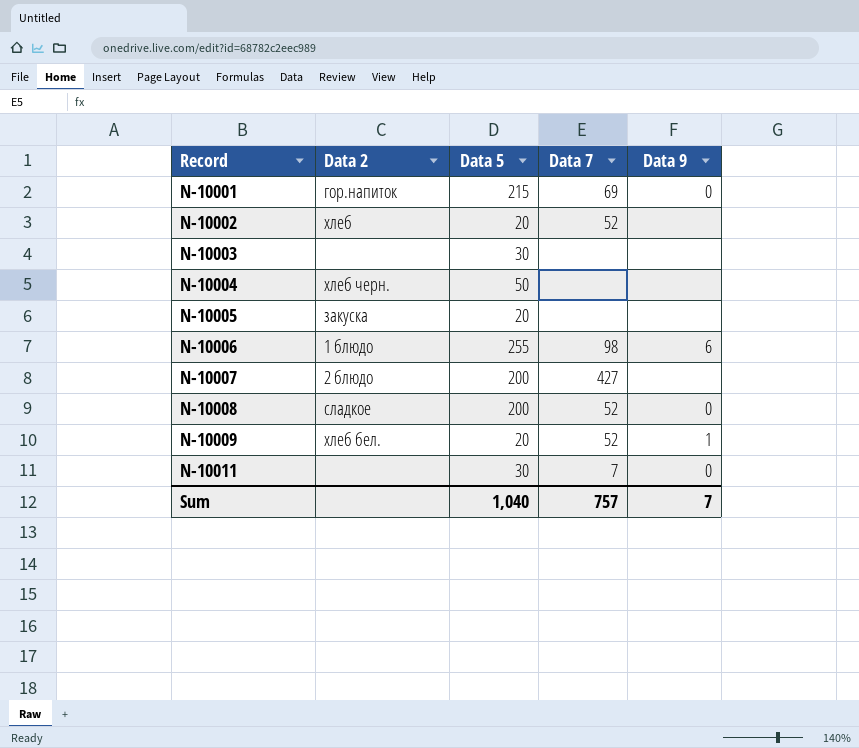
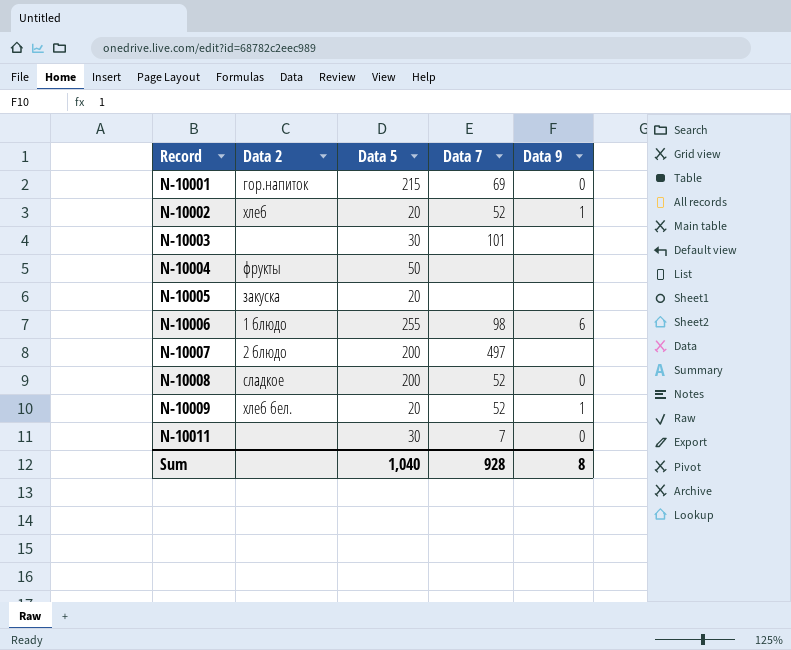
N-10002 | Data 9: none -> 1
N-10003 | Data 7: none -> 101
N-10004 | Data 2: хлеб черн. -> фрукты
N-10007 | Data 7: 427 -> 497
Sum | Data 7: 757 -> 928
Sum | Data 9: 7 -> 8

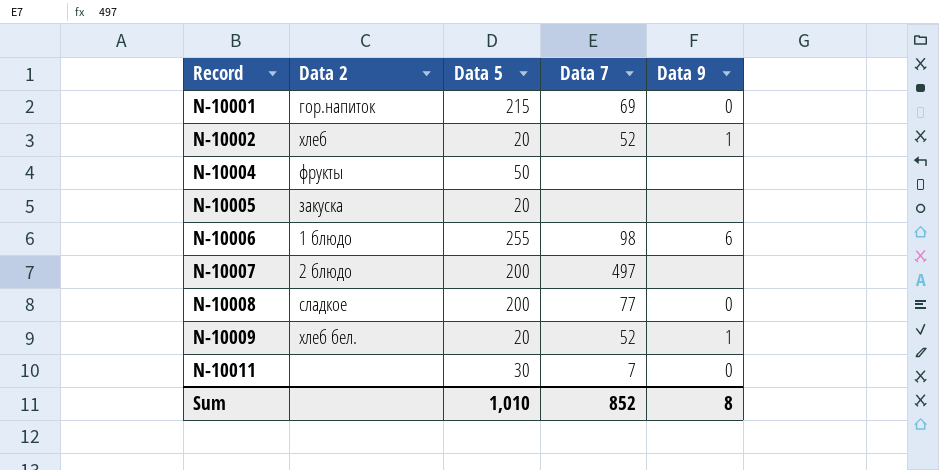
row N-10003: none | 30 | 101 | none -> none
N-10008 | Data 7: 52 -> 77
Sum | Data 5: 1,040 -> 1,010
Sum | Data 7: 928 -> 852

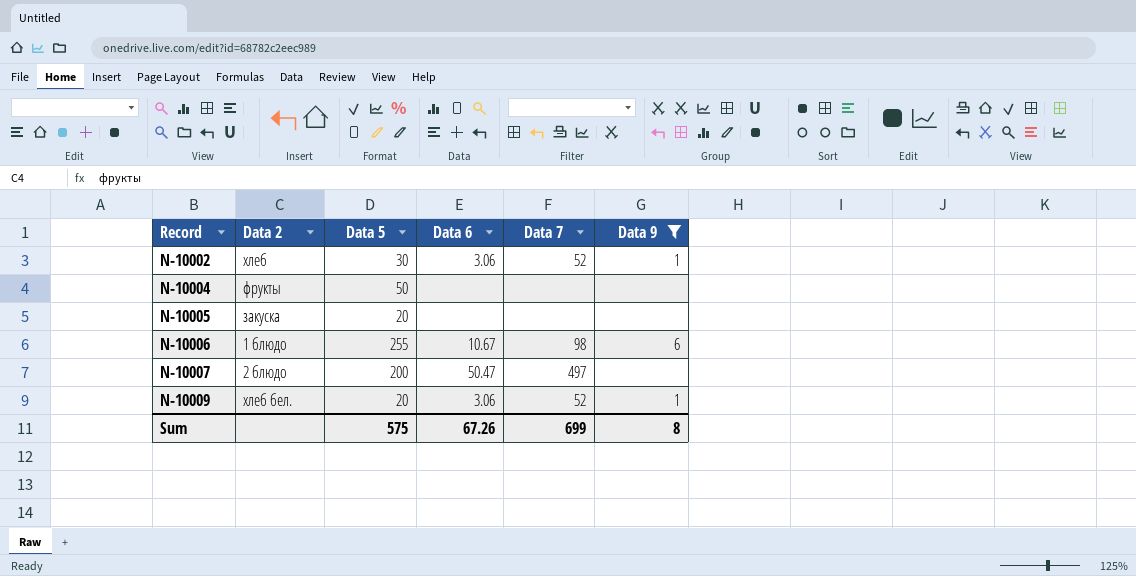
filter: none -> Data 9 != 0
column Data 6 | position: none -> 4
N-10002 | Data 5: 20 -> 30
Sum | Data 5: 1,010 -> 575
Sum | Data 7: 852 -> 699

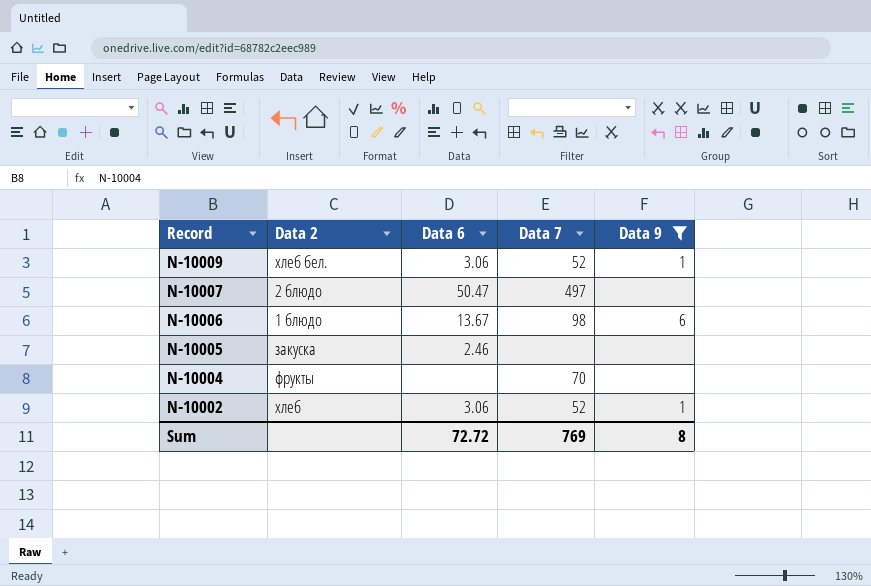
row order: Record ascending -> Record descending
column Data 5 | position: 3 -> none
N-10006 | Data 6: 10.67 -> 13.67
N-10005 | Data 6: none -> 2.46
N-10004 | Data 7: none -> 70
Sum | Data 6: 67.26 -> 72.72
Sum | Data 7: 699 -> 769

